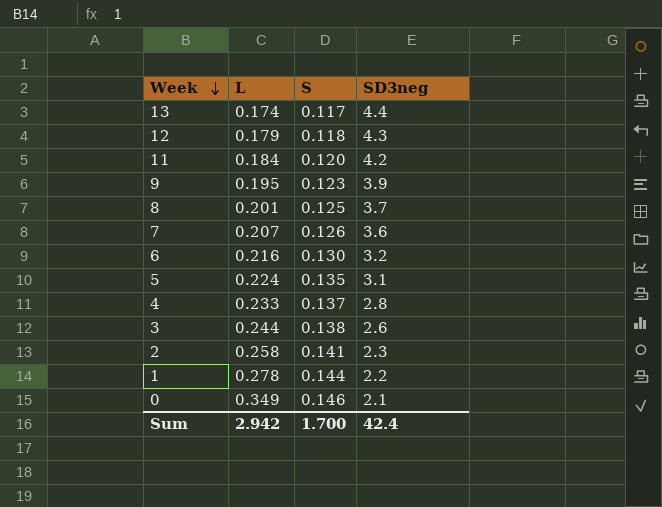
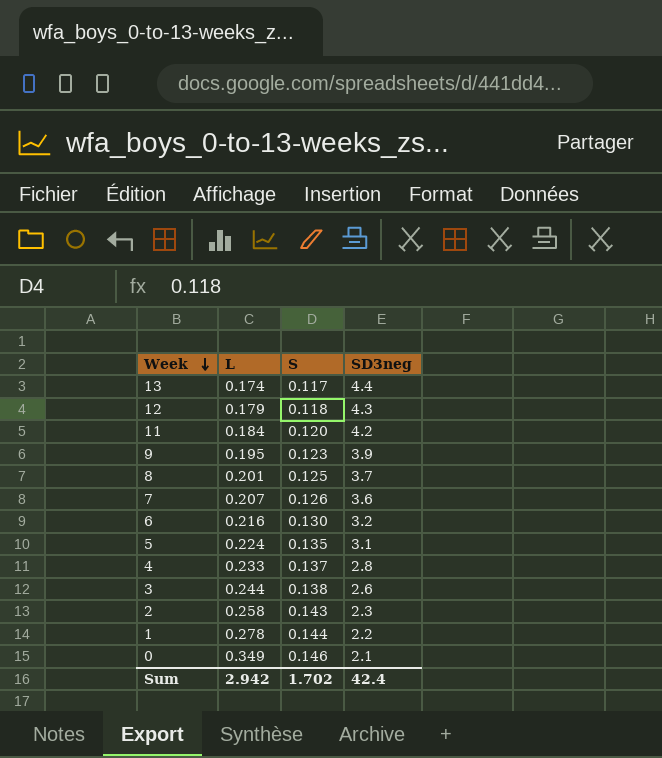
2 | S: 0.141 -> 0.143
Sum | S: 1.700 -> 1.702

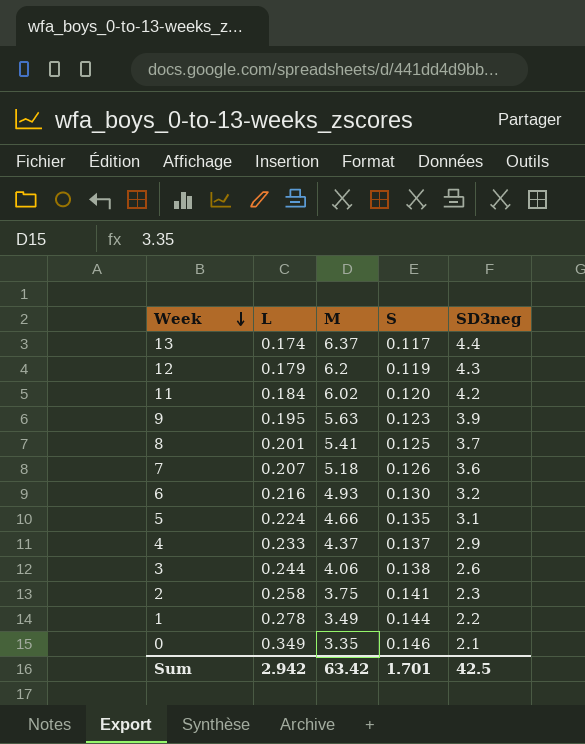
column M | position: none -> 3
12 | S: 0.118 -> 0.119
4 | SD3neg: 2.8 -> 2.9
2 | S: 0.143 -> 0.141
Sum | S: 1.702 -> 1.701
Sum | SD3neg: 42.4 -> 42.5

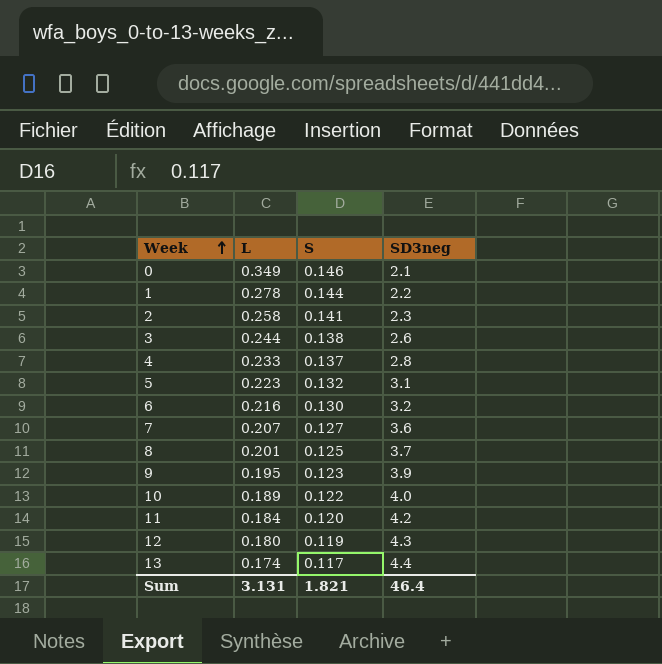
row order: Week descending -> Week ascending
column M | position: 3 -> none
4 | SD3neg: 2.9 -> 2.8
5 | L: 0.224 -> 0.223
5 | S: 0.135 -> 0.132
7 | S: 0.126 -> 0.127
row 10: none -> 0.189 | 0.122 | 4.0
12 | L: 0.179 -> 0.180
Sum | L: 2.942 -> 3.131
Sum | S: 1.701 -> 1.821
Sum | SD3neg: 42.5 -> 46.4

